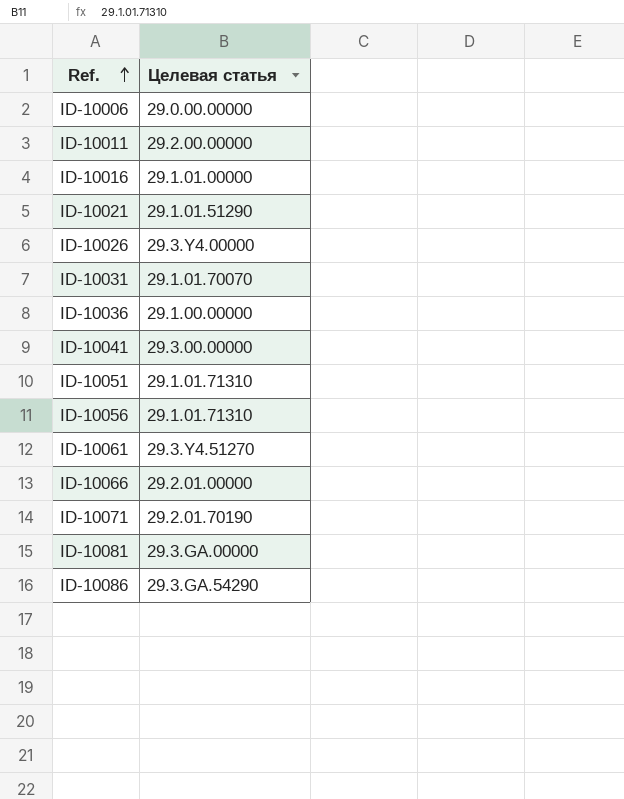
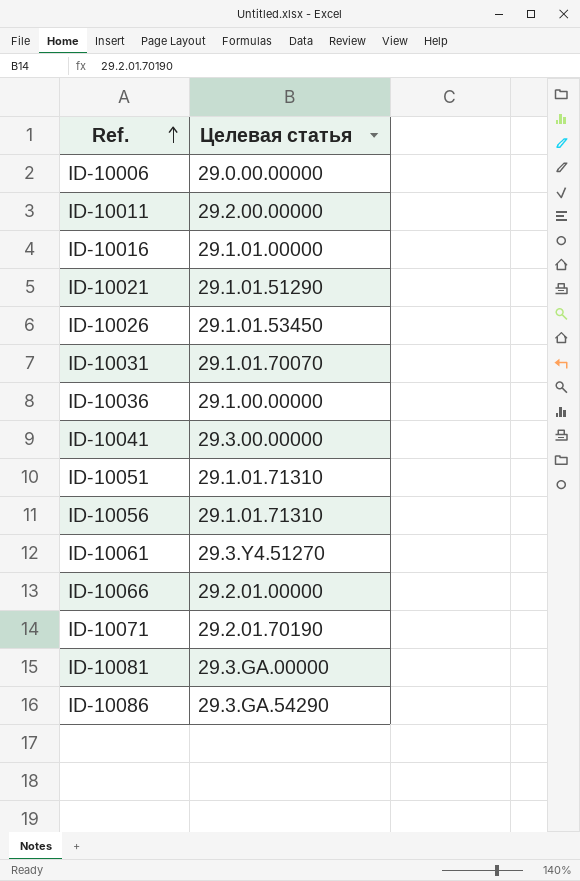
ID-10026 | Целевая статья: 29.3.Y4.00000 -> 29.1.01.53450

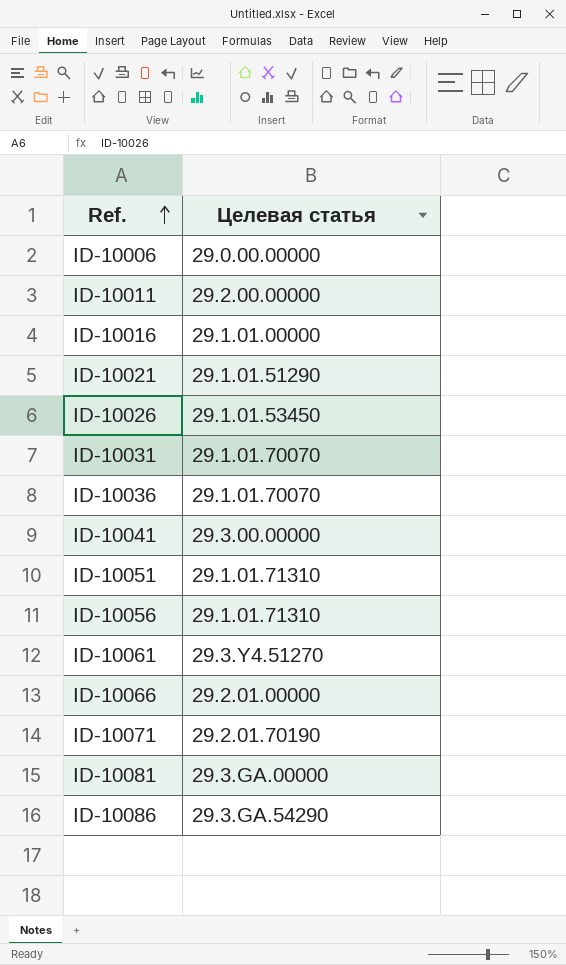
ID-10036 | Целевая статья: 29.1.00.00000 -> 29.1.01.70070

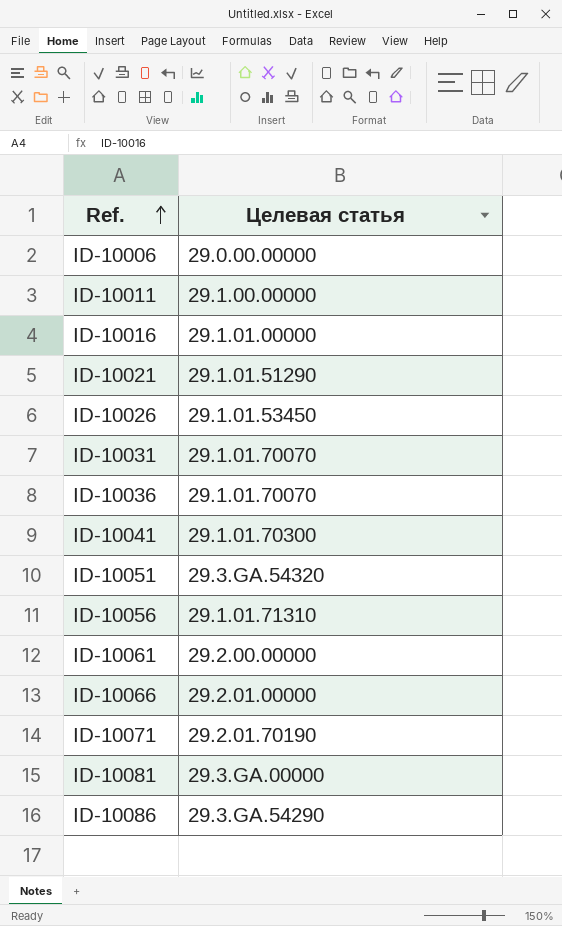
ID-10011 | Целевая статья: 29.2.00.00000 -> 29.1.00.00000
ID-10041 | Целевая статья: 29.3.00.00000 -> 29.1.01.70300
ID-10051 | Целевая статья: 29.1.01.71310 -> 29.3.GА.54320
ID-10061 | Целевая статья: 29.3.Y4.51270 -> 29.2.00.00000

